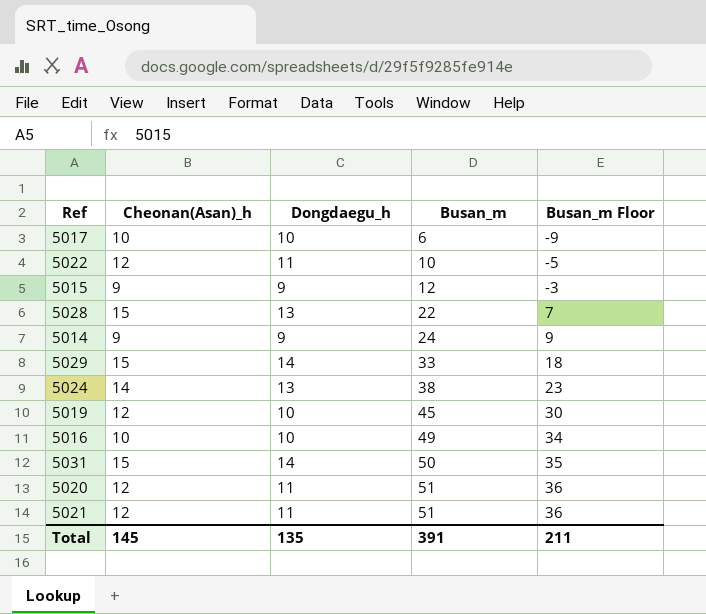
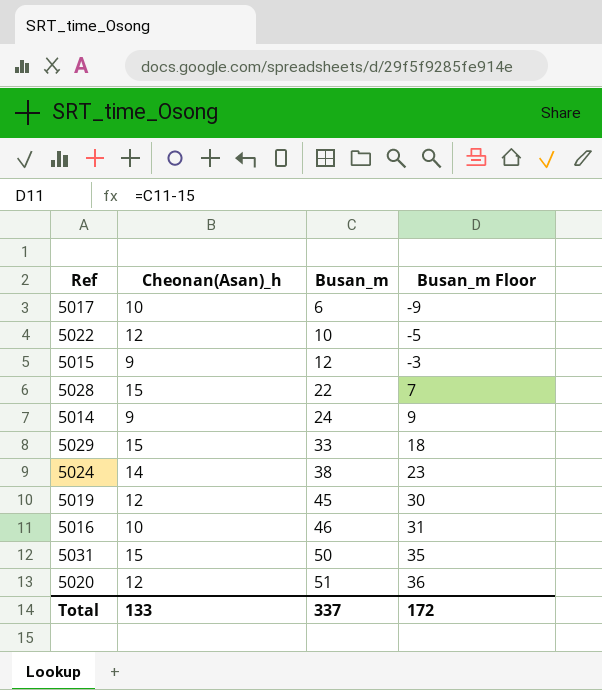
column Dongdaegu_h | position: 3 -> none
row 5021: 12 | 11 | 51 | 36 -> none
5016 | Busan_m: 49 -> 46
5016 | Busan_m Floor: 34 -> 31
Total | Cheonan(Asan)_h: 145 -> 133
Total | Busan_m: 391 -> 337
Total | Busan_m Floor: 211 -> 172

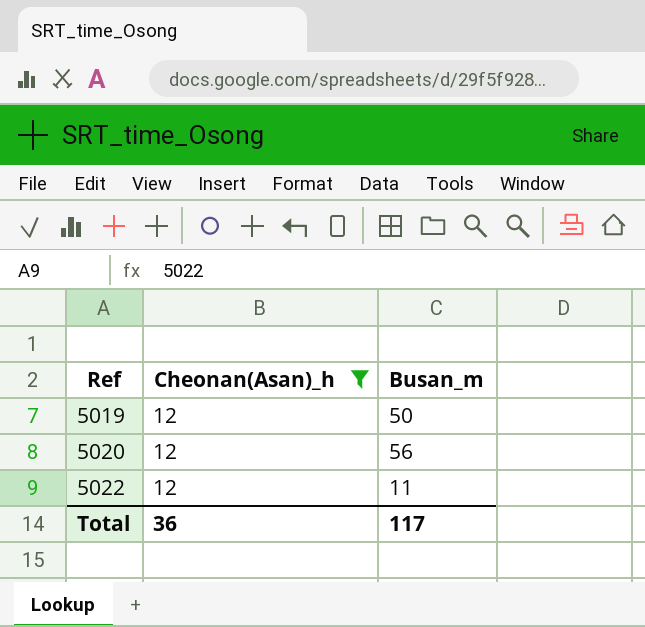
filter: none -> Cheonan(Asan)_h = 12
row order: Busan_m ascending -> Ref ascending
column Busan_m Floor | formula: [Busan_m] - 15 -> none
5019 | Busan_m: 45 -> 50
5020 | Busan_m: 51 -> 56
5022 | Busan_m: 10 -> 11
Total | Cheonan(Asan)_h: 133 -> 36
Total | Busan_m: 337 -> 117

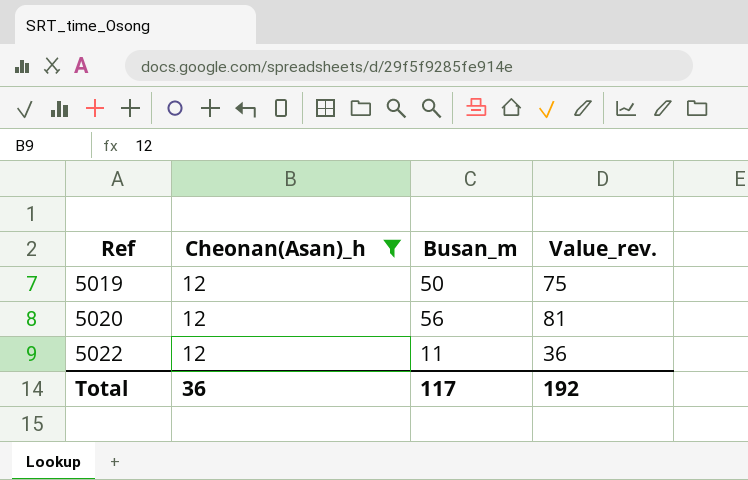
column Value_rev. | formula: none -> [Busan_m] + 25

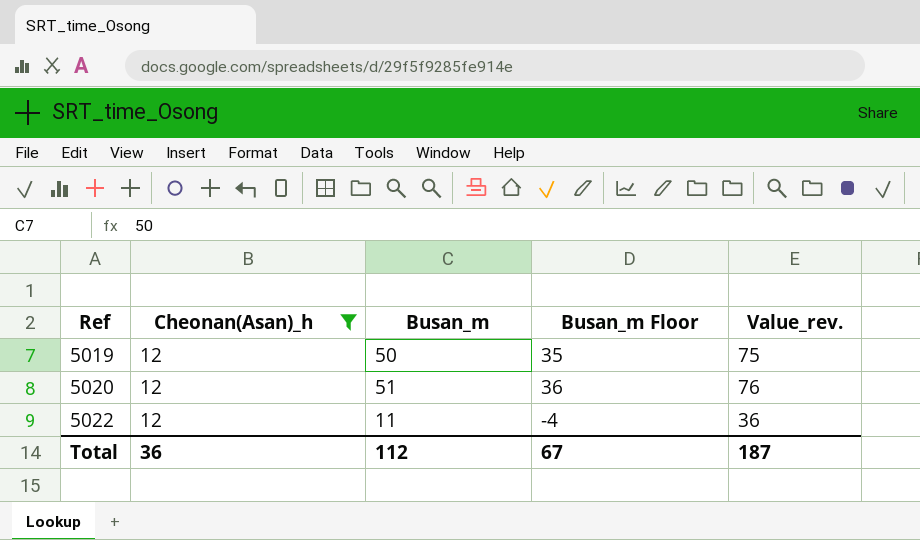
column Busan_m Floor | formula: none -> [Busan_m] - 15
5020 | Busan_m: 56 -> 51
5020 | Value_rev.: 81 -> 76
Total | Busan_m: 117 -> 112
Total | Value_rev.: 192 -> 187

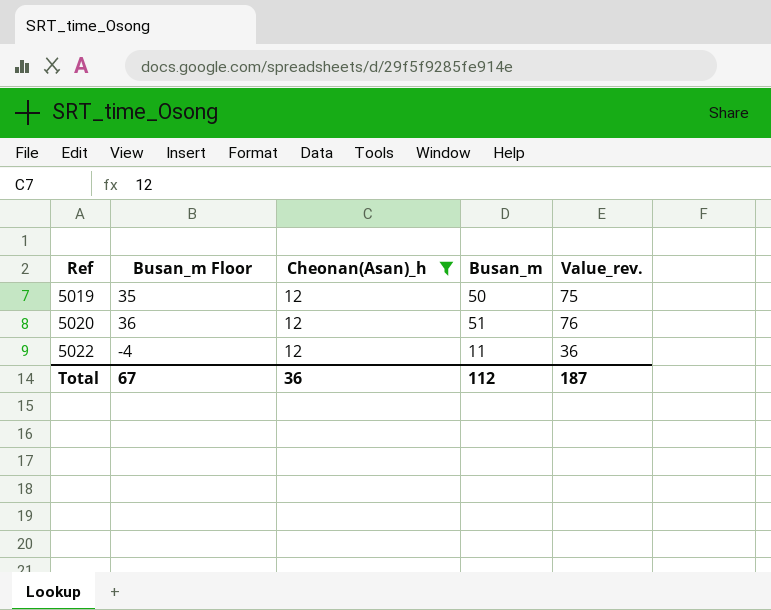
column Busan_m Floor | position: 4 -> 2

